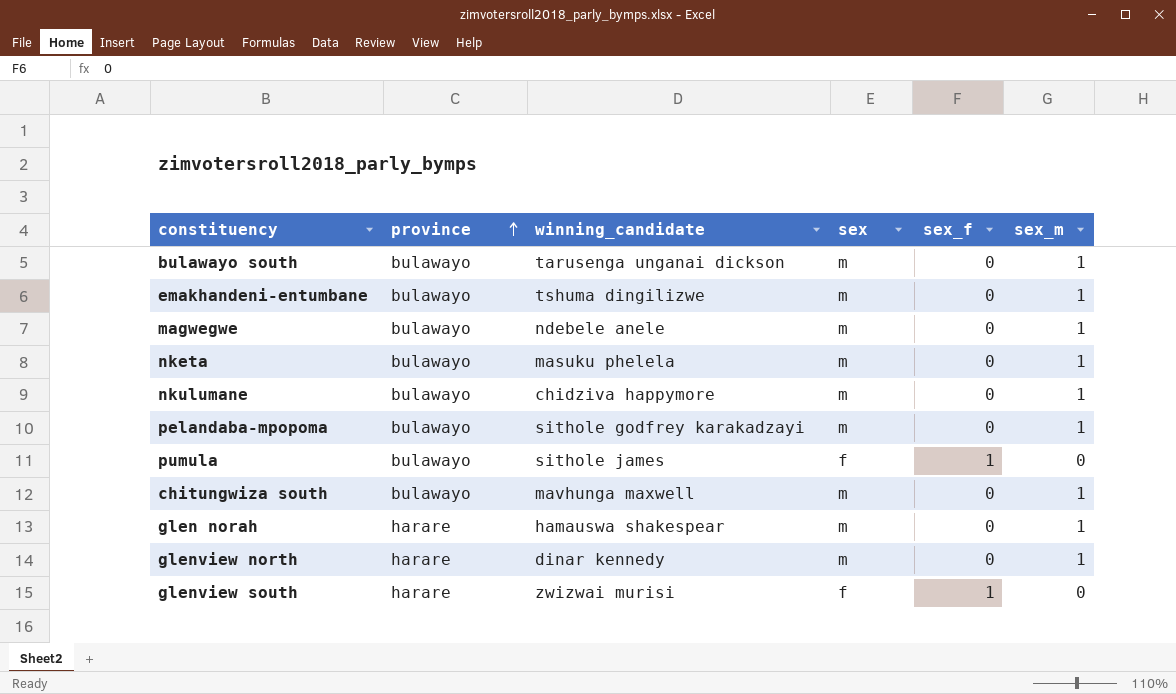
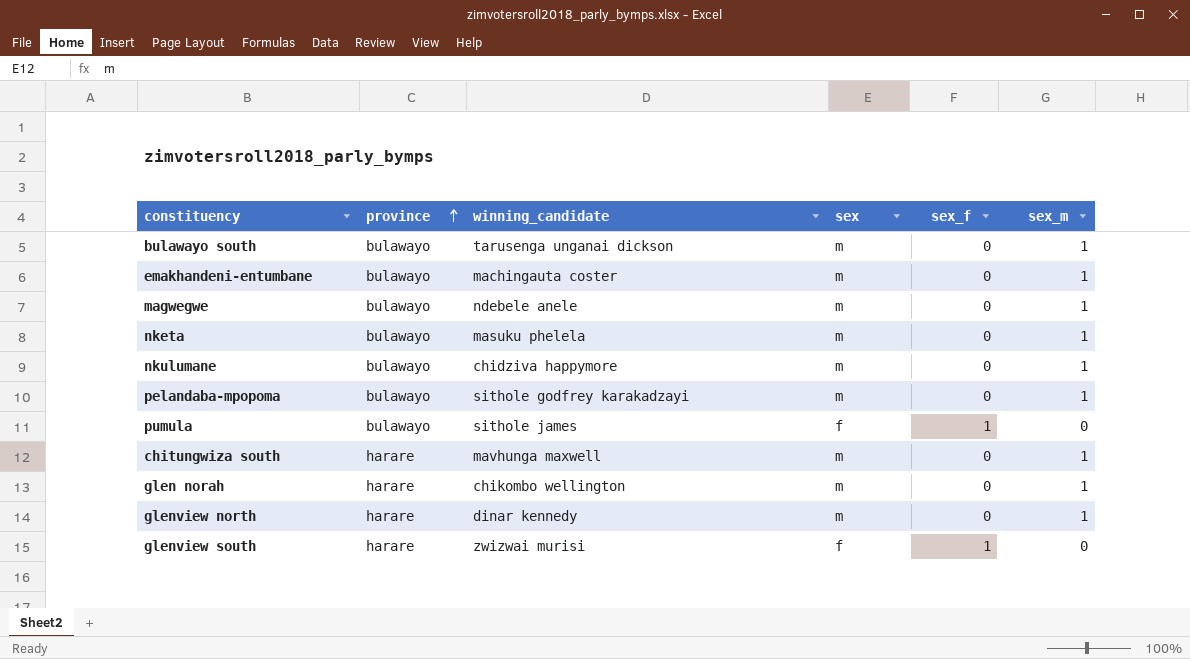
emakhandeni-entumbane | winning_candidate: tshuma dingilizwe -> machingauta coster
chitungwiza south | province: bulawayo -> harare
glen norah | winning_candidate: hamauswa shakespear -> chikombo wellington

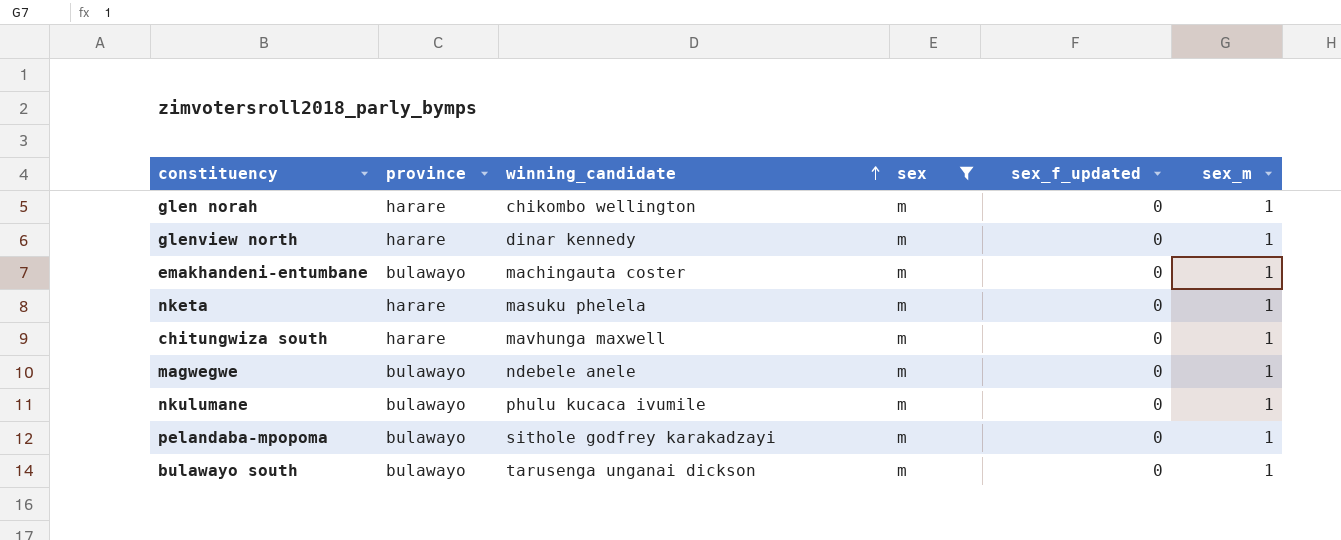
filter: none -> sex = m
row order: province ascending -> winning_candidate ascending
column name: sex_f -> sex_f_updated
nketa | province: bulawayo -> harare
nkulumane | winning_candidate: chidziva happymore -> phulu kucaca ivumile

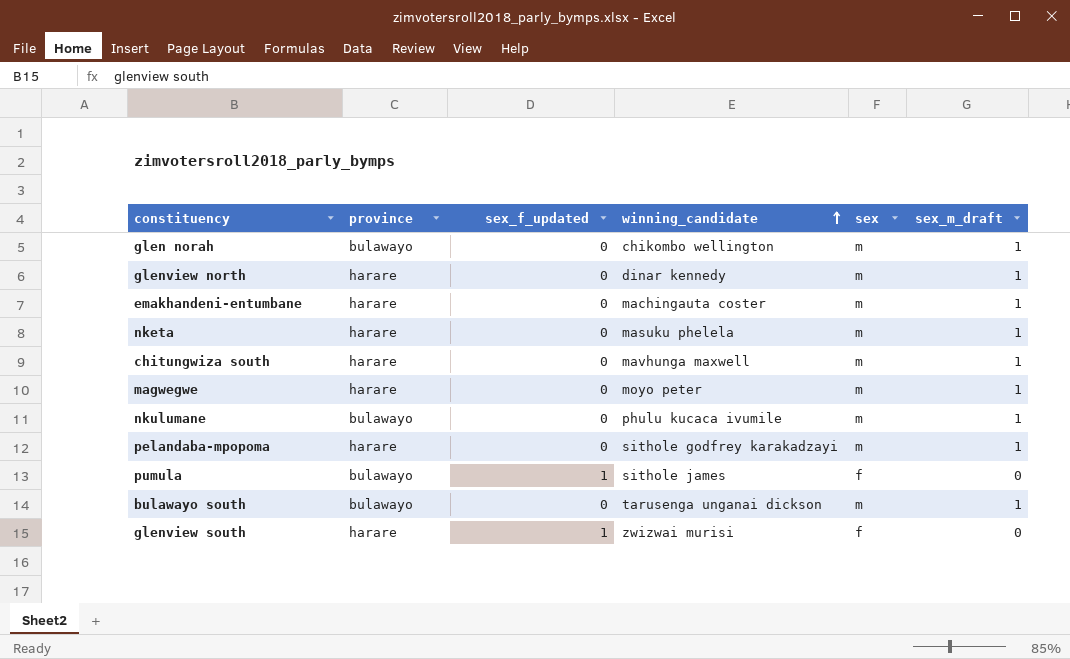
filter: sex = m -> none
column sex_f_updated | position: 5 -> 3
column name: sex_m -> sex_m_draft
glen norah | province: harare -> bulawayo
emakhandeni-entumbane | province: bulawayo -> harare
magwegwe | province: bulawayo -> harare
magwegwe | winning_candidate: ndebele anele -> moyo peter
pelandaba-mpopoma | province: bulawayo -> harare

